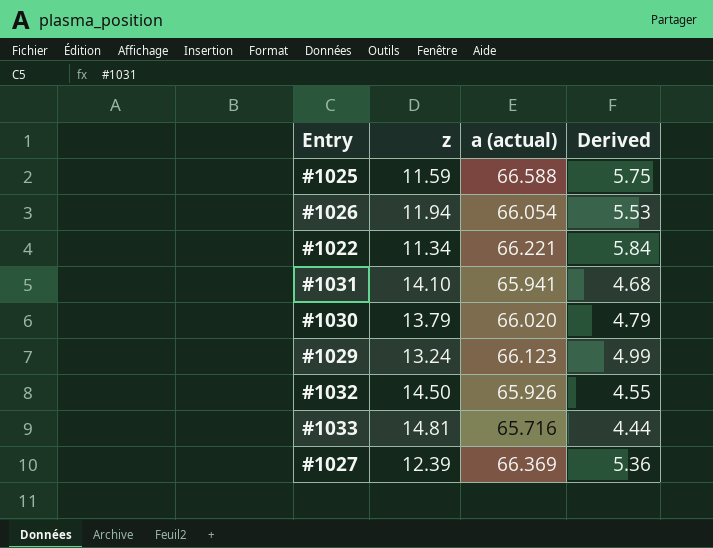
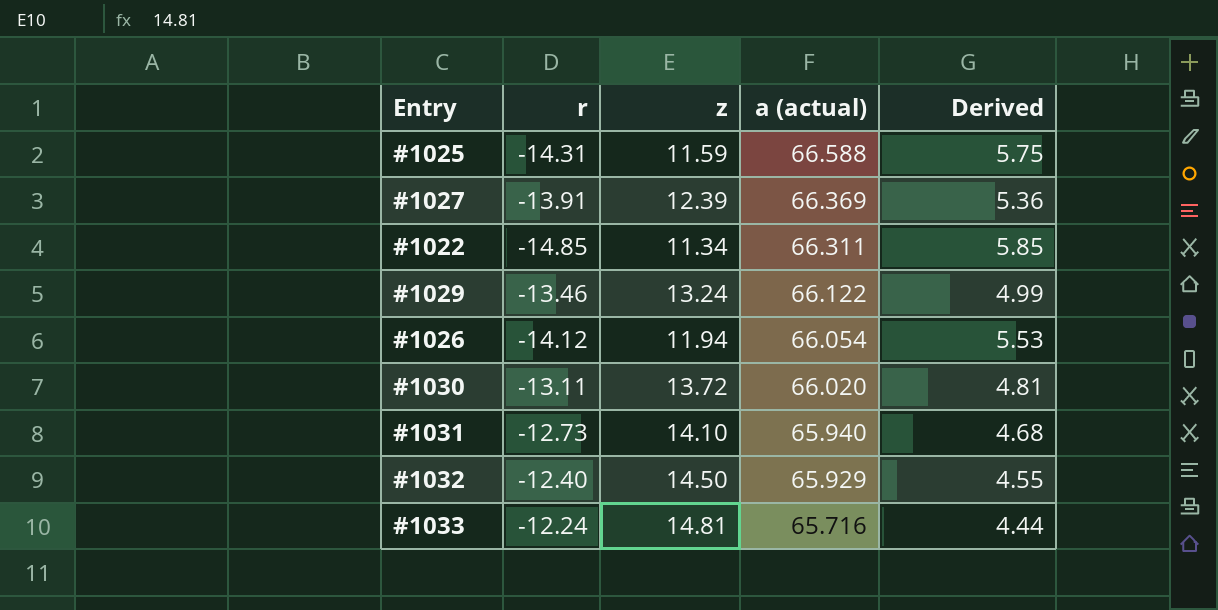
row order: none -> a (actual) descending
column r | position: none -> 2
#1022 | a (actual): 66.221 -> 66.311
#1022 | Derived: 5.84 -> 5.85
#1029 | a (actual): 66.123 -> 66.122
#1030 | z: 13.79 -> 13.72
#1030 | Derived: 4.79 -> 4.81
#1031 | a (actual): 65.941 -> 65.940
#1032 | a (actual): 65.926 -> 65.929

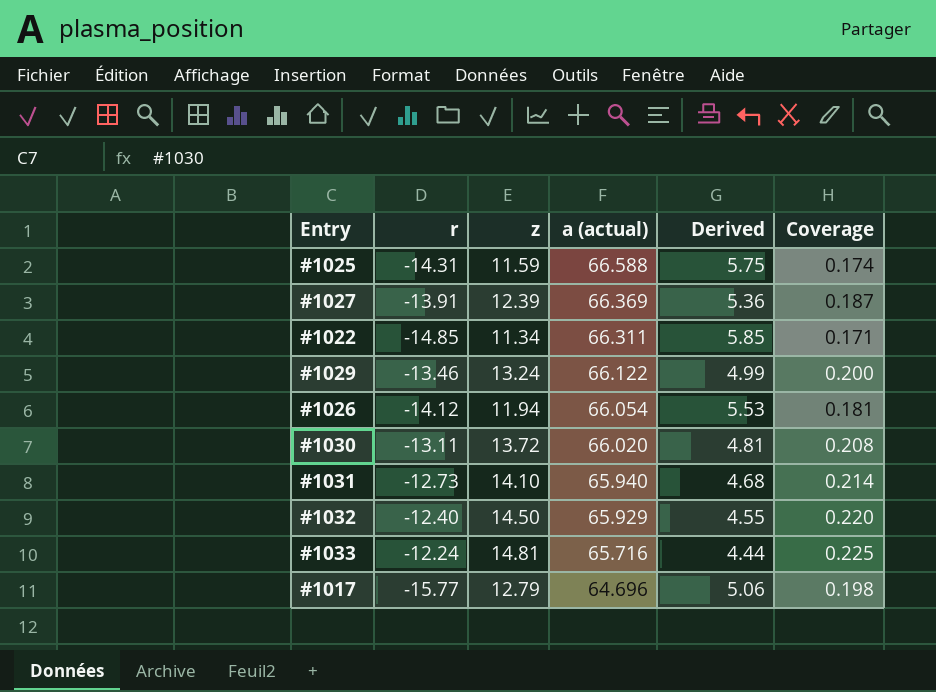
column Coverage | formula: none -> [z] / [a (actual)]
row #1017: none -> -15.77 | 12.79 | 64.696 | 5.06 | 0.198

